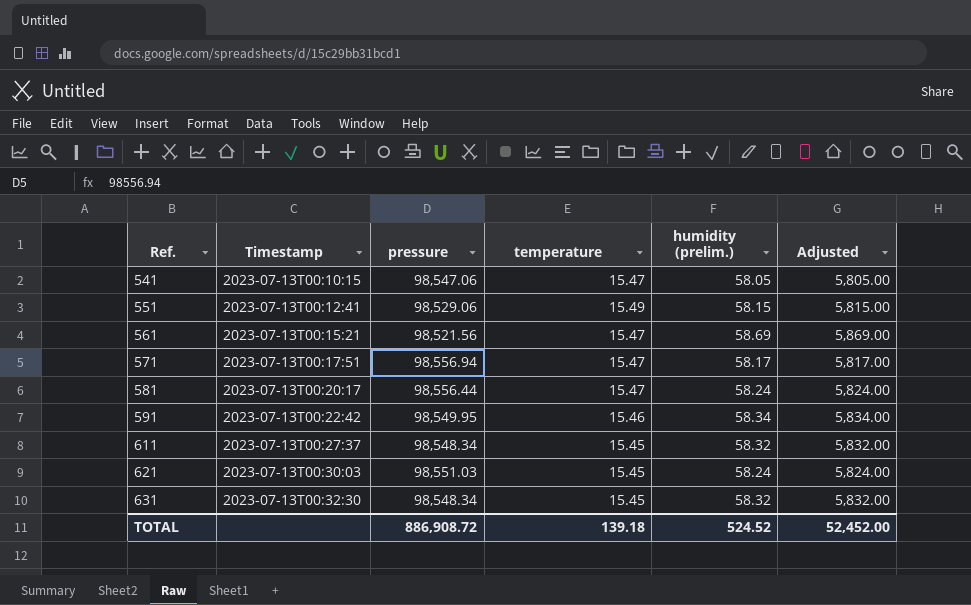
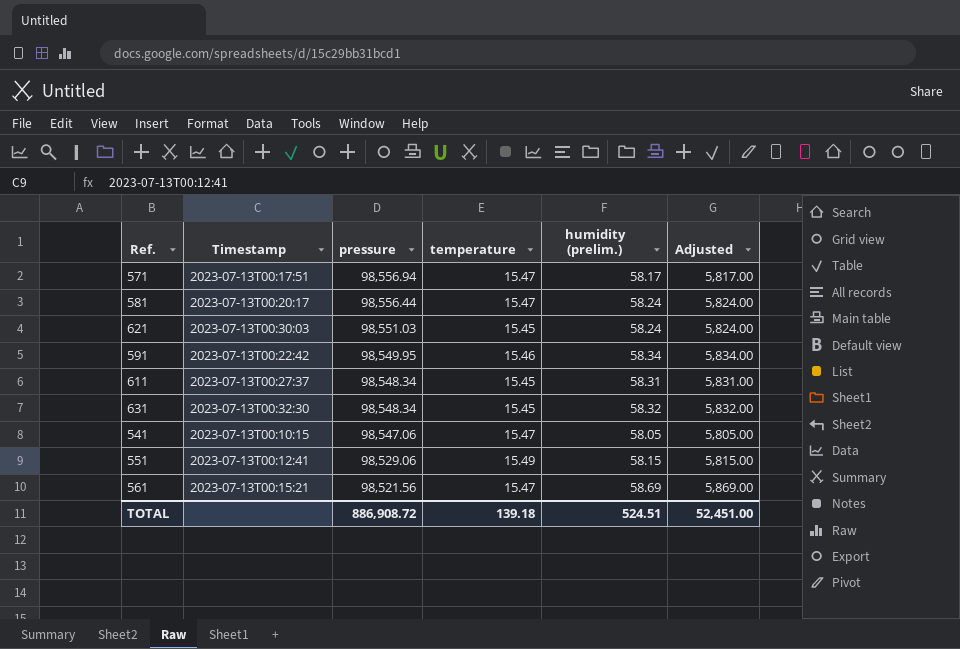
row order: Ref. ascending -> pressure descending
611 | humidity (prelim.): 58.32 -> 58.31
611 | Adjusted: 5,832.00 -> 5,831.00
TOTAL | humidity (prelim.): 524.52 -> 524.51
TOTAL | Adjusted: 52,452.00 -> 52,451.00

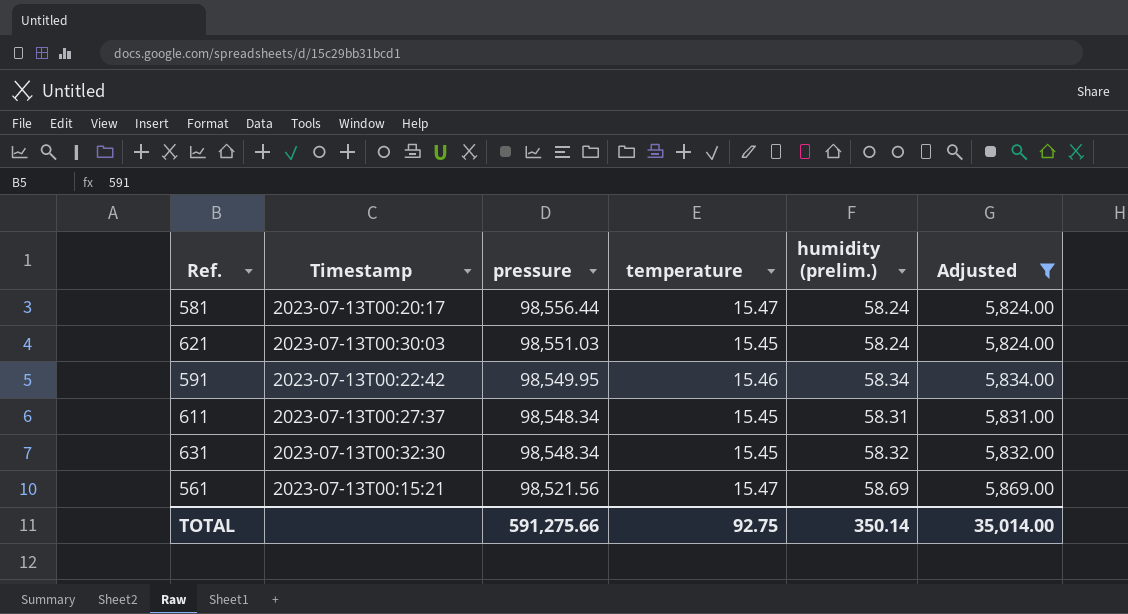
filter: none -> Adjusted >= 5,824.00
TOTAL | pressure: 886,908.72 -> 591,275.66
TOTAL | temperature: 139.18 -> 92.75
TOTAL | humidity (prelim.): 524.51 -> 350.14
TOTAL | Adjusted: 52,451.00 -> 35,014.00

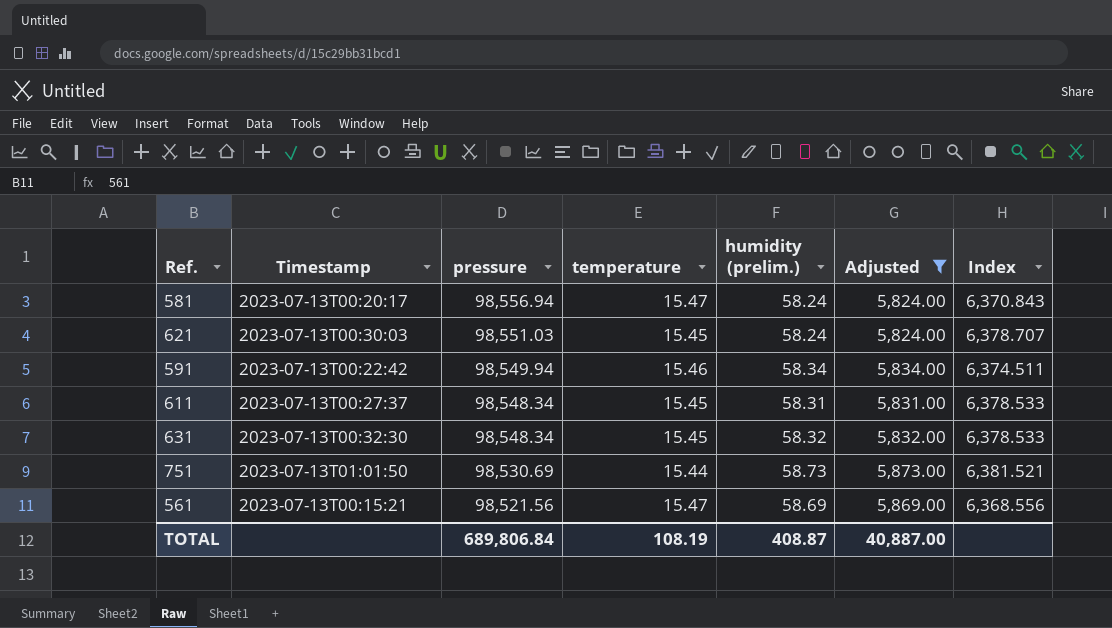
column Index | formula: none -> [pressure] / [temperature]
581 | pressure: 98,556.44 -> 98,556.94
591 | pressure: 98,549.95 -> 98,549.94
row 751: none -> 2023-07-13T01:01:50 | 98,530.69 | 15.44 | 58.73 | 5,873.00 | 6,381.521
TOTAL | pressure: 591,275.66 -> 689,806.84
TOTAL | temperature: 92.75 -> 108.19
TOTAL | humidity (prelim.): 350.14 -> 408.87
TOTAL | Adjusted: 35,014.00 -> 40,887.00

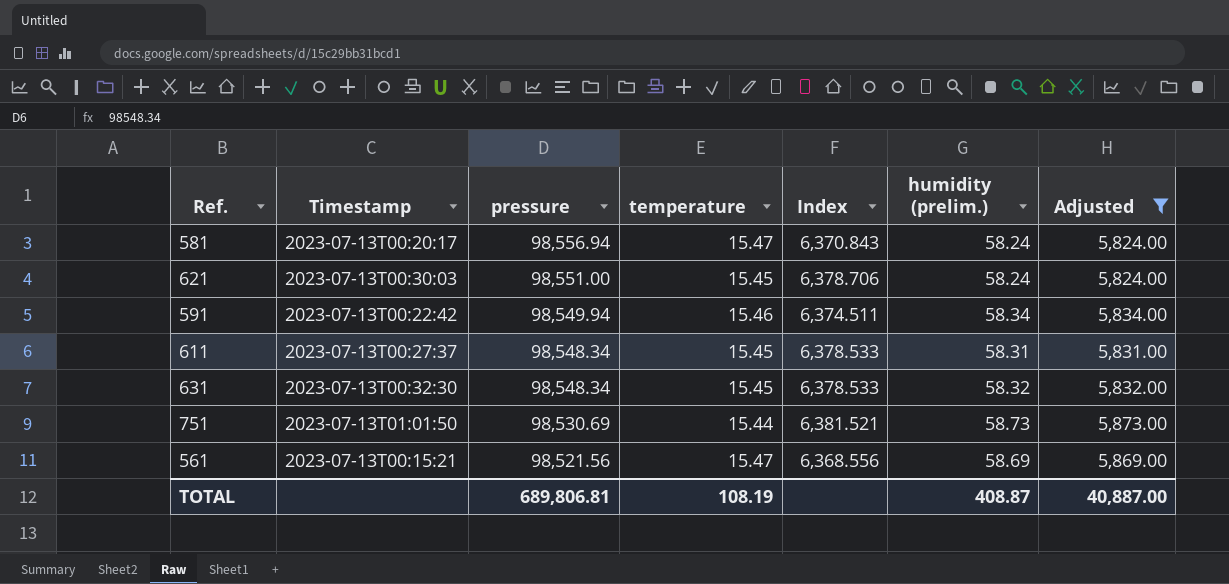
column Index | position: 7 -> 5
621 | pressure: 98,551.03 -> 98,551.00
621 | Index: 6,378.707 -> 6,378.706
TOTAL | pressure: 689,806.84 -> 689,806.81

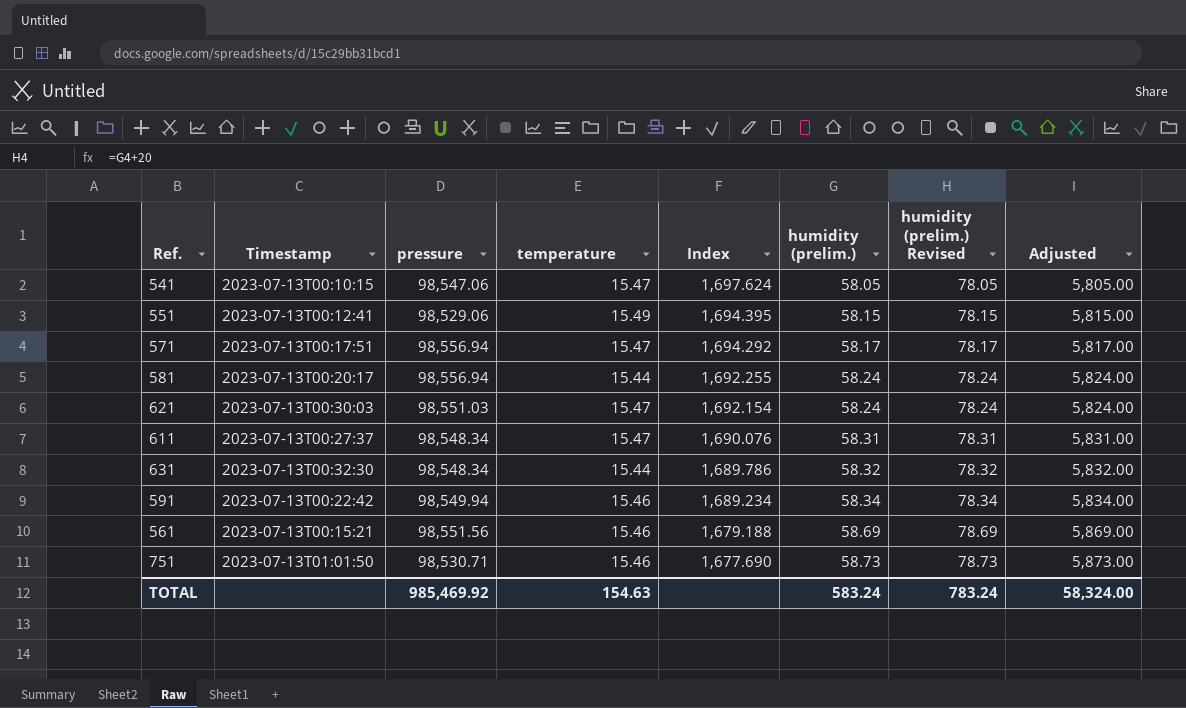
filter: Adjusted >= 5,824.00 -> none
row order: pressure descending -> Index descending
column Index | formula: [pressure] / [temperature] -> [pressure] / [humidity (prelim.)]
column humidity (prelim.) Revised | formula: none -> [humidity (prelim.)] + 20
581 | temperature: 15.47 -> 15.44
621 | pressure: 98,551.00 -> 98,551.03
621 | temperature: 15.45 -> 15.47
611 | temperature: 15.45 -> 15.47
631 | temperature: 15.45 -> 15.44
561 | pressure: 98,521.56 -> 98,551.56
561 | temperature: 15.47 -> 15.46
751 | pressure: 98,530.69 -> 98,530.71
751 | temperature: 15.44 -> 15.46
TOTAL | pressure: 689,806.81 -> 985,469.92
TOTAL | temperature: 108.19 -> 154.63
TOTAL | humidity (prelim.): 408.87 -> 583.24
TOTAL | Adjusted: 40,887.00 -> 58,324.00

